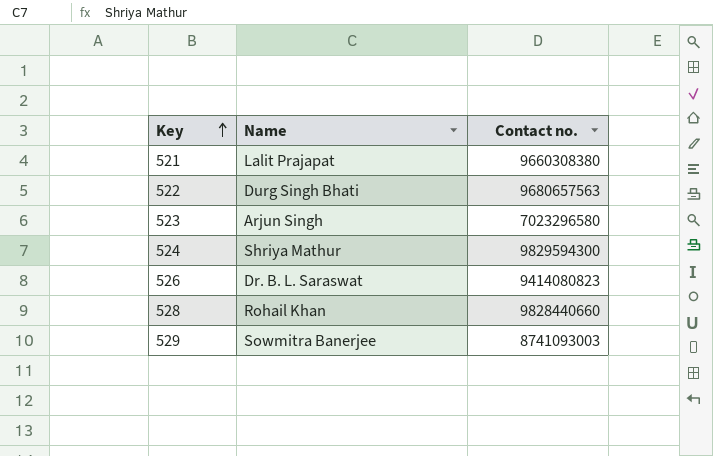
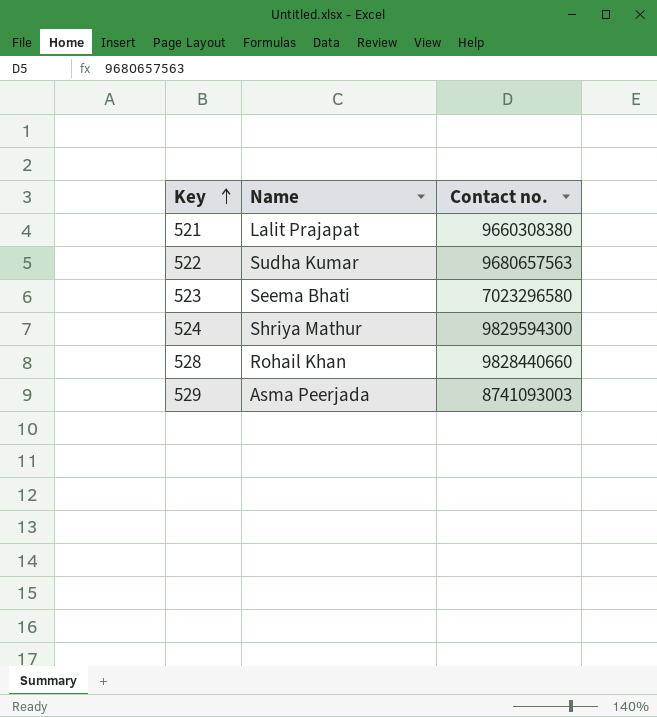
row 526: Dr. B. L. Saraswat | 9414080823 -> none
522 | Name: Durg Singh Bhati -> Sudha Kumar
523 | Name: Arjun Singh -> Seema Bhati
529 | Name: Sowmitra Banerjee -> Asma Peerjada

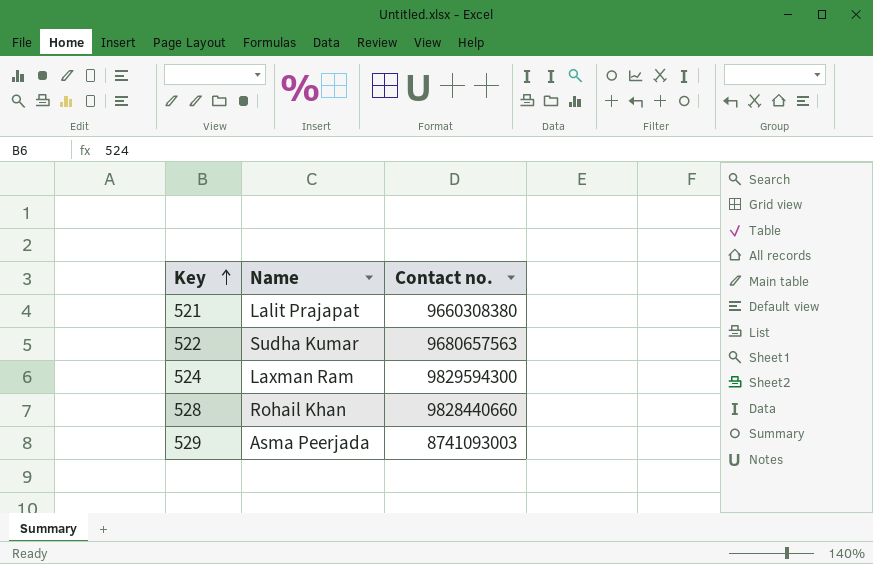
row 523: Seema Bhati | 7023296580 -> none
524 | Name: Shriya Mathur -> Laxman Ram

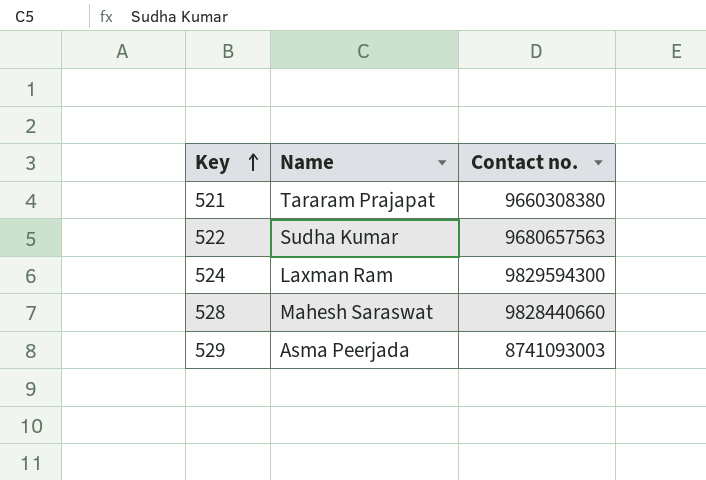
521 | Name: Lalit Prajapat -> Tararam Prajapat
528 | Name: Rohail Khan -> Mahesh Saraswat

